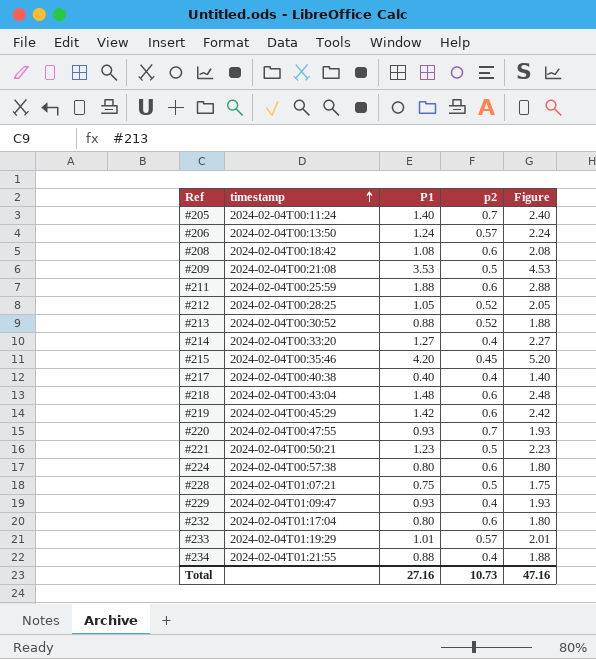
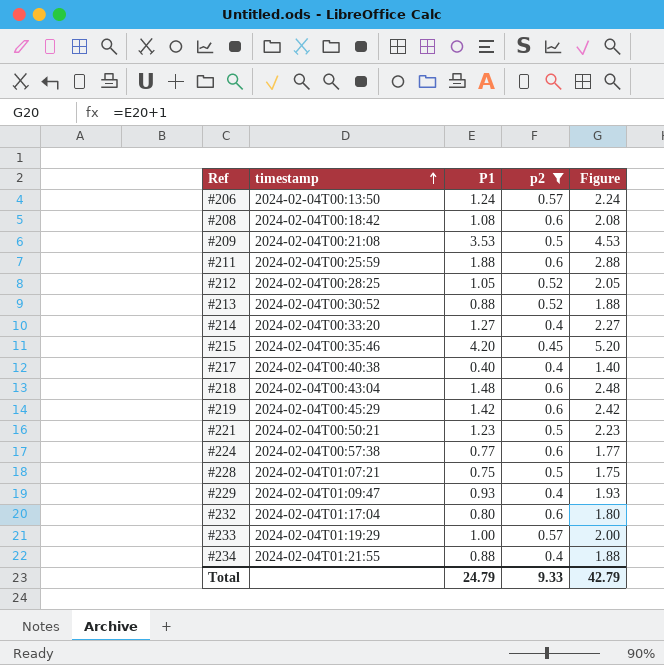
filter: none -> p2 != 0.7
#224 | P1: 0.80 -> 0.77
#224 | Figure: 1.80 -> 1.77
#233 | P1: 1.01 -> 1.00
#233 | Figure: 2.01 -> 2.00
Total | P1: 27.16 -> 24.79
Total | p2: 10.73 -> 9.33
Total | Figure: 47.16 -> 42.79

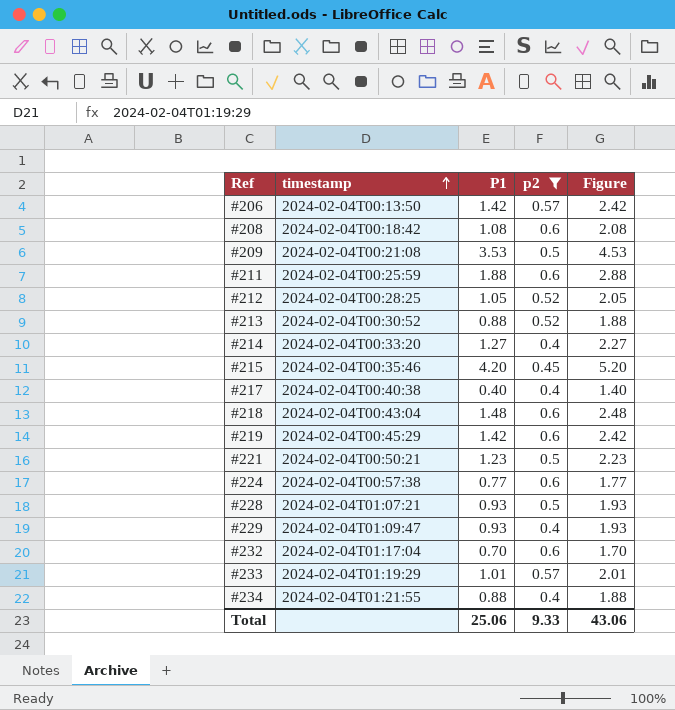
#206 | P1: 1.24 -> 1.42
#206 | Figure: 2.24 -> 2.42
#228 | P1: 0.75 -> 0.93
#228 | Figure: 1.75 -> 1.93
#232 | P1: 0.80 -> 0.70
#232 | Figure: 1.80 -> 1.70
#233 | P1: 1.00 -> 1.01
#233 | Figure: 2.00 -> 2.01
Total | P1: 24.79 -> 25.06
Total | Figure: 42.79 -> 43.06

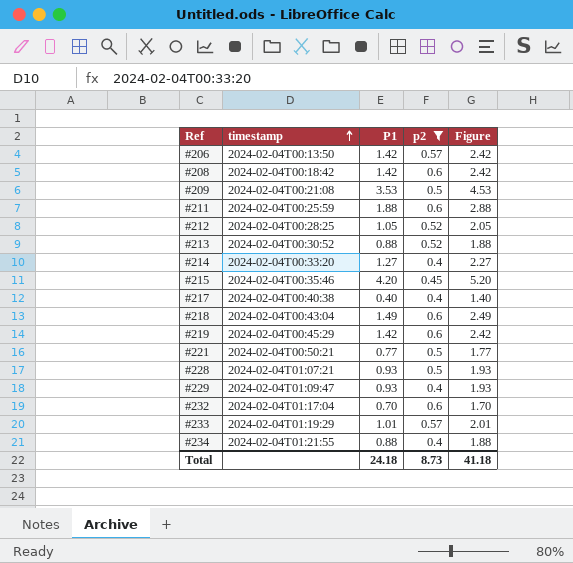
row #224: 2024-02-04T00:57:38 | 0.77 | 0.6 | 1.77 -> none
#208 | P1: 1.08 -> 1.42
#208 | Figure: 2.08 -> 2.42
#218 | P1: 1.48 -> 1.49
#218 | Figure: 2.48 -> 2.49
#221 | P1: 1.23 -> 0.77
#221 | Figure: 2.23 -> 1.77
Total | P1: 25.06 -> 24.18
Total | p2: 9.33 -> 8.73
Total | Figure: 43.06 -> 41.18

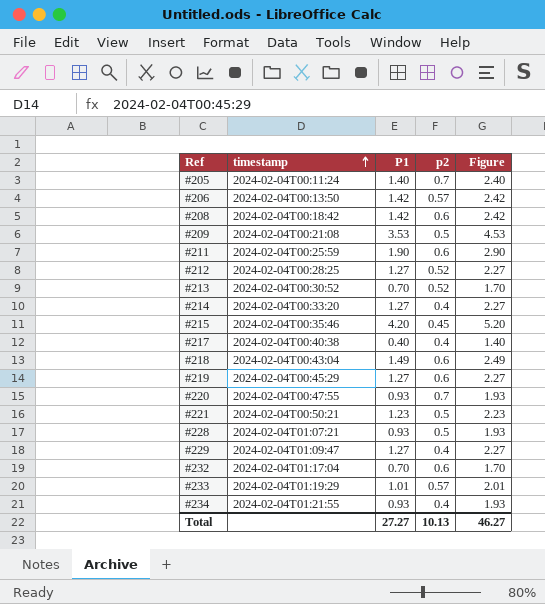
filter: p2 != 0.7 -> none
#211 | P1: 1.88 -> 1.90
#211 | Figure: 2.88 -> 2.90
#212 | P1: 1.05 -> 1.27
#212 | Figure: 2.05 -> 2.27
#213 | P1: 0.88 -> 0.70
#213 | Figure: 1.88 -> 1.70
#219 | P1: 1.42 -> 1.27
#219 | Figure: 2.42 -> 2.27
#221 | P1: 0.77 -> 1.23
#221 | Figure: 1.77 -> 2.23
#229 | P1: 0.93 -> 1.27
#229 | Figure: 1.93 -> 2.27
#234 | P1: 0.88 -> 0.93
#234 | Figure: 1.88 -> 1.93
Total | P1: 24.18 -> 27.27
Total | p2: 8.73 -> 10.13
Total | Figure: 41.18 -> 46.27

